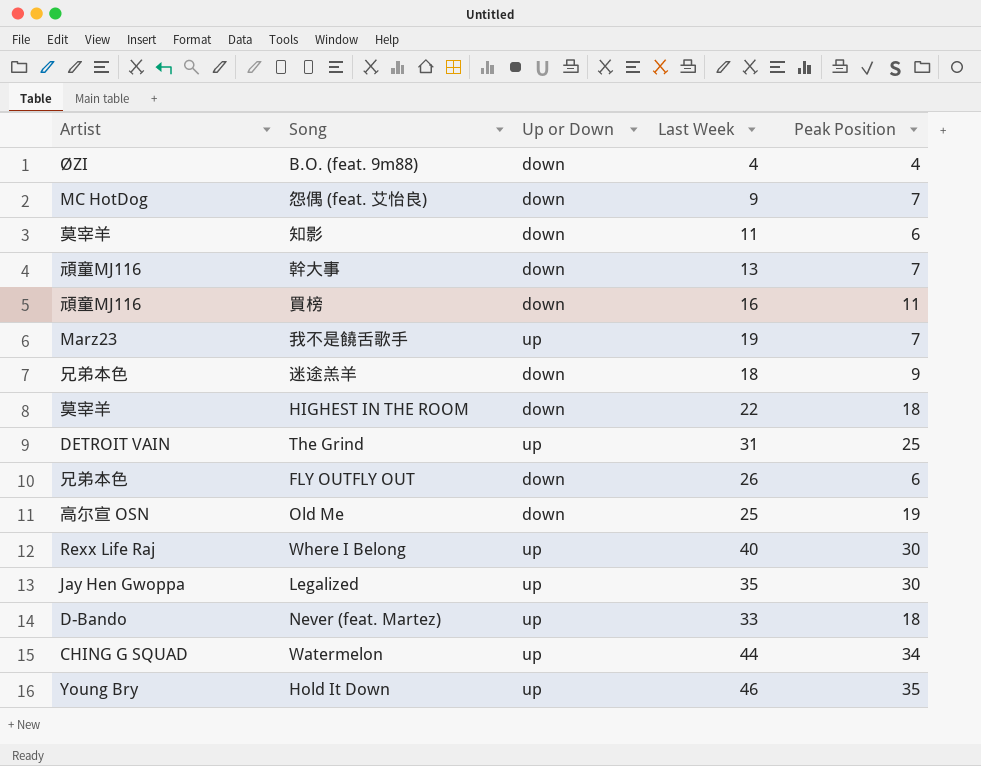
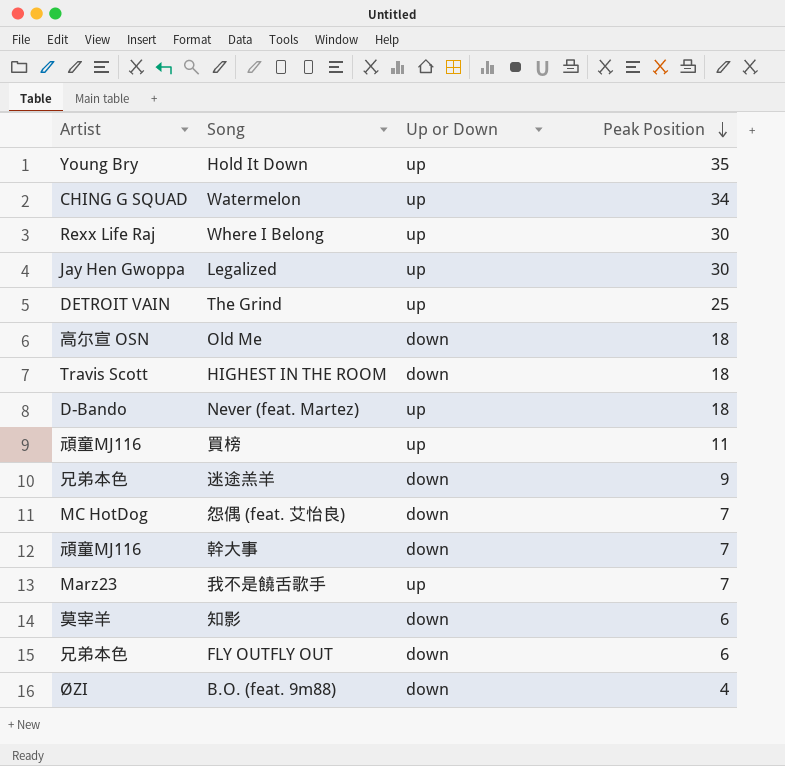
row order: none -> Peak Position descending
column Last Week | position: 4 -> none
Old Me | Peak Position: 19 -> 18
HIGHEST IN THE ROOM | Artist: 莫宰羊 -> Travis Scott
買榜 | Up or Down: down -> up

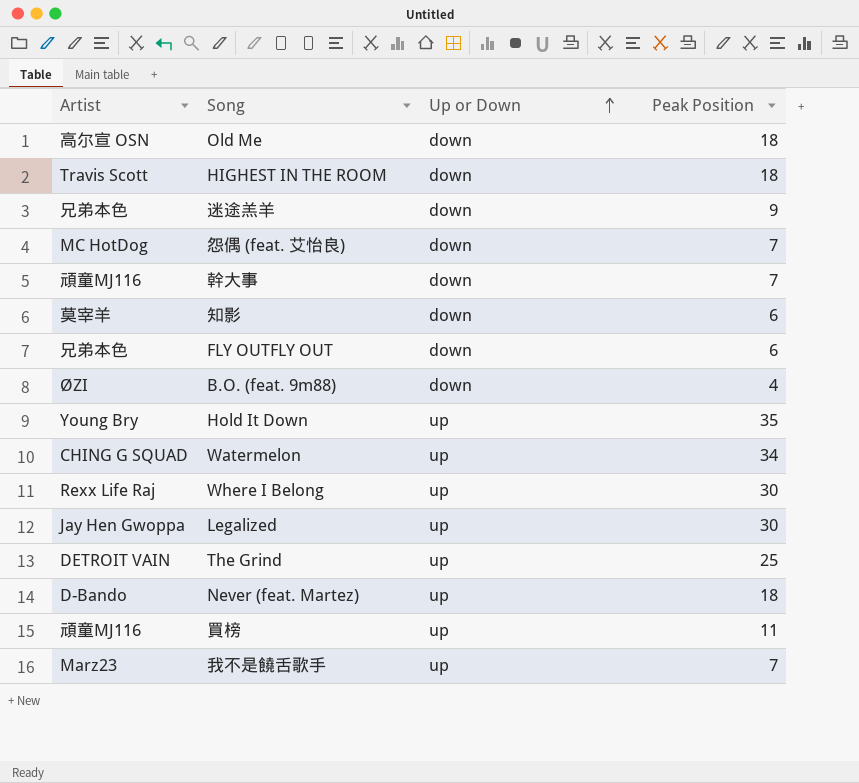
row order: Peak Position descending -> Up or Down ascending

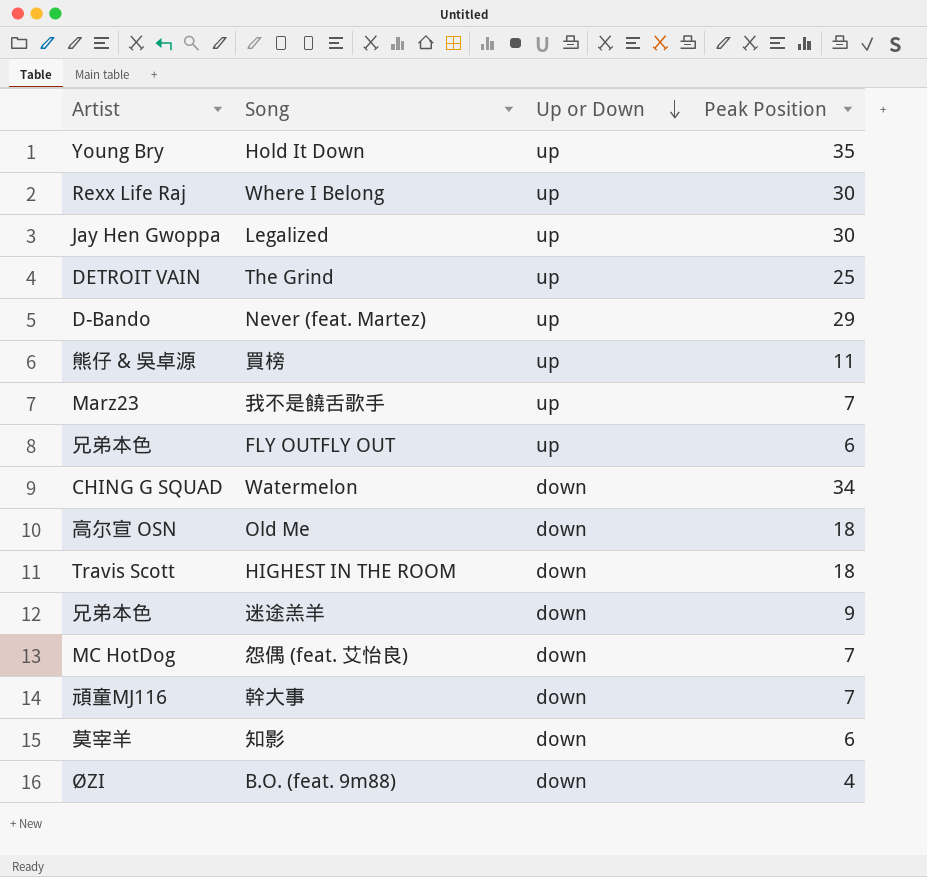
row order: Up or Down ascending -> Up or Down descending
Never (feat. Martez) | Peak Position: 18 -> 29
買榜 | Artist: 頑童MJ116 -> 熊仔 & 吳卓源
FLY OUTFLY OUT | Up or Down: down -> up
Watermelon | Up or Down: up -> down

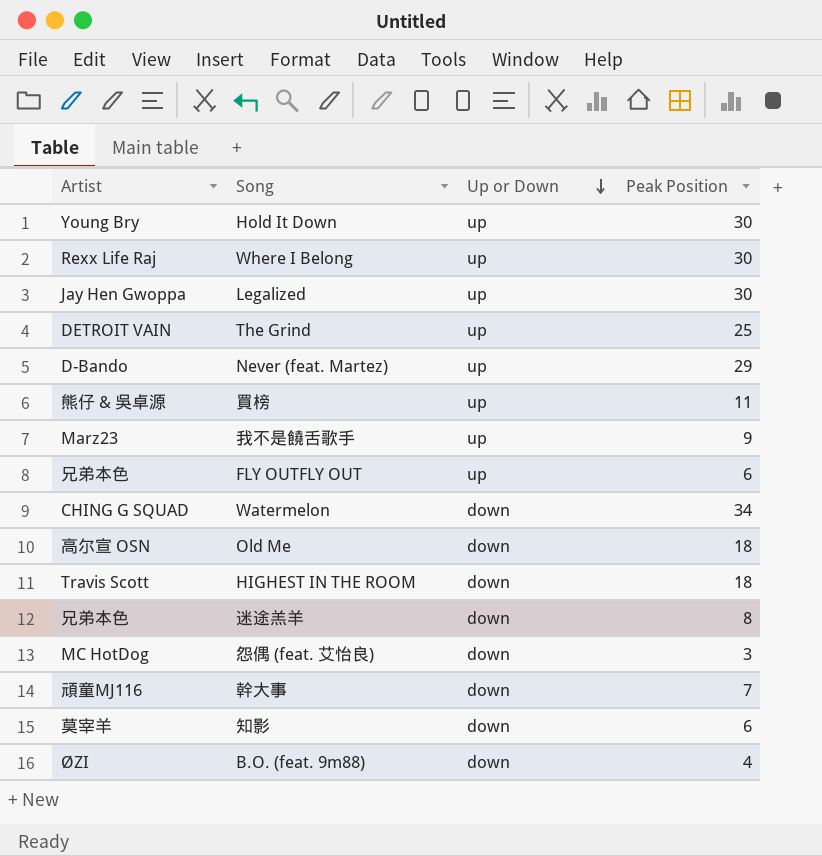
Hold It Down | Peak Position: 35 -> 30
我不是饒舌歌手 | Peak Position: 7 -> 9
迷途羔羊 | Peak Position: 9 -> 8
怨偶 (feat. 艾怡良) | Peak Position: 7 -> 3

